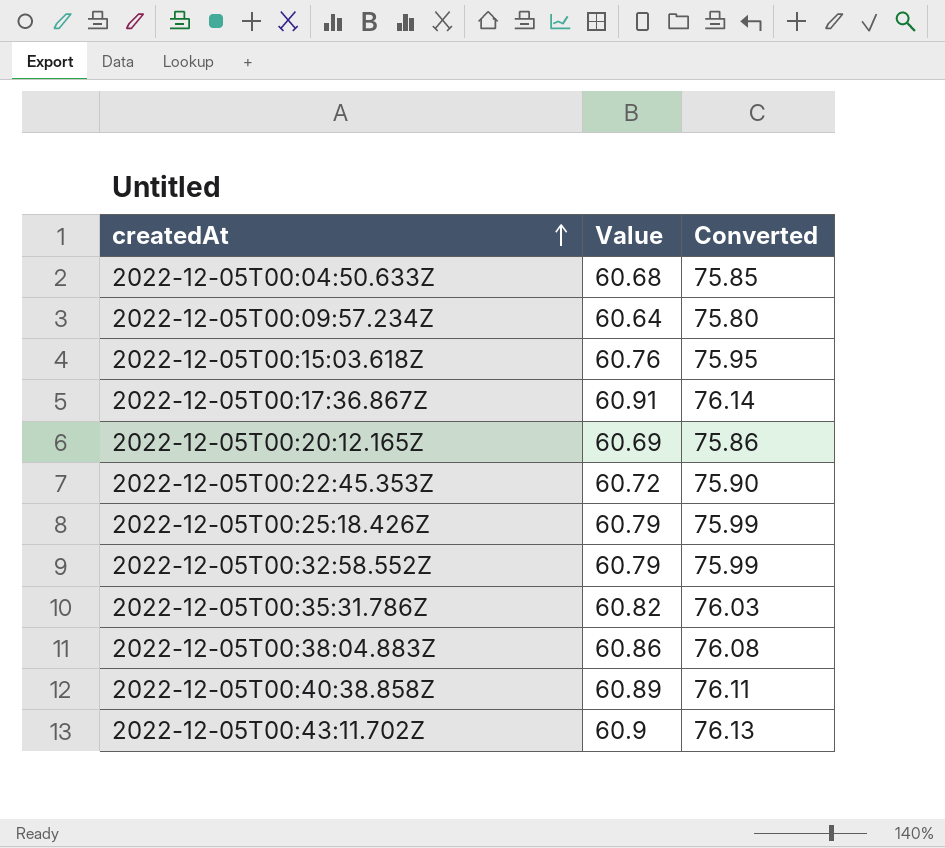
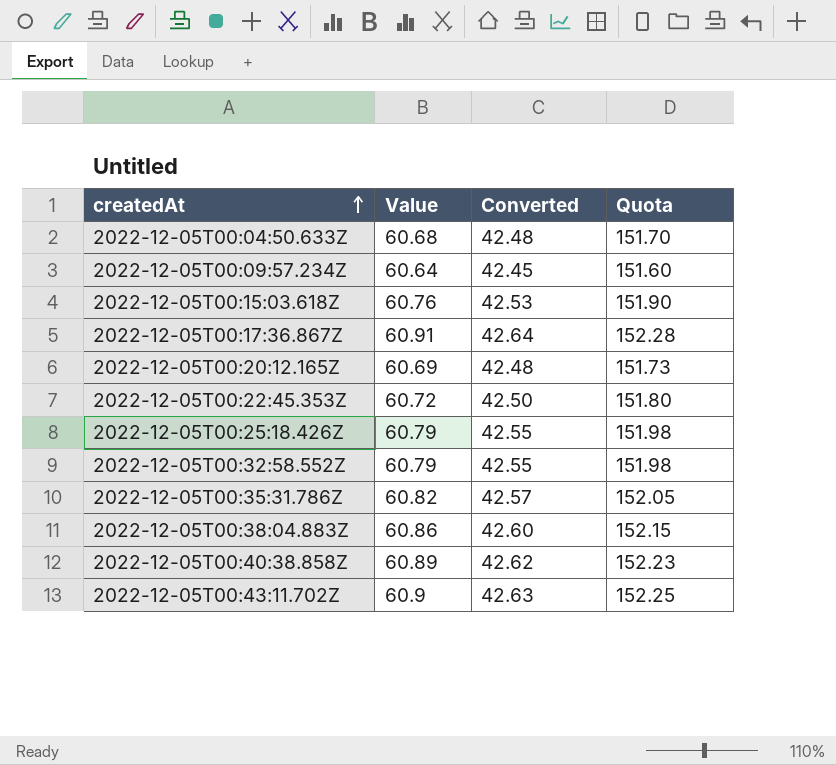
column Converted | formula: [Value] * 1.25 -> [Value] * 0.7
column Quota | formula: none -> [Value] * 2.5

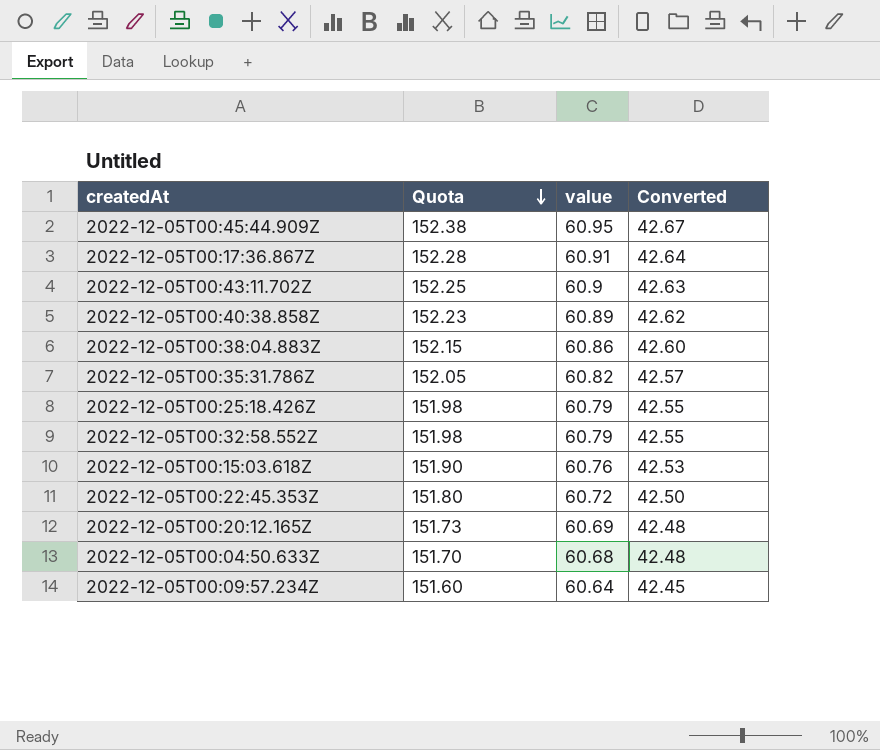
row order: createdAt ascending -> Quota descending
column Quota | position: 4 -> 2
column name: Value -> value
row 2022-12-05T00:45:44.909Z: none -> 152.38 | 60.95 | 42.67

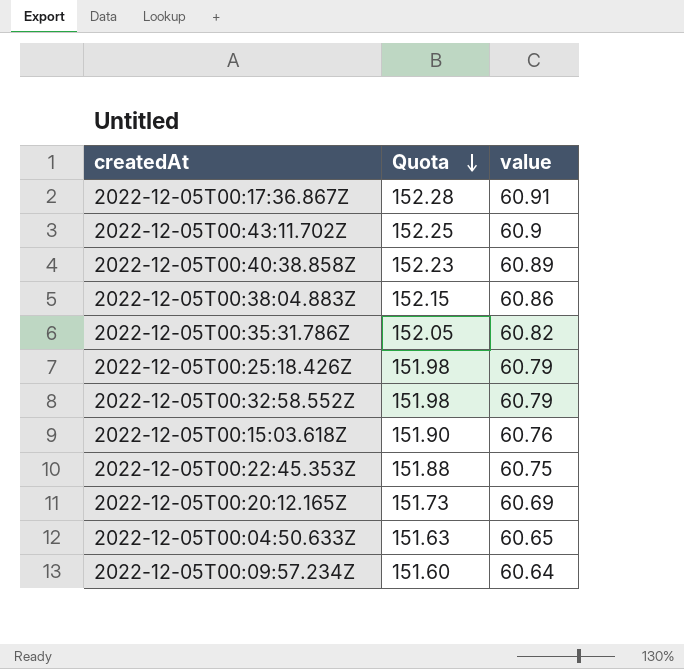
column Converted | formula: [value] * 0.7 -> none
row 2022-12-05T00:45:44.909Z: 152.38 | 60.95 | 42.67 -> none
2022-12-05T00:22:45.353Z | Quota: 151.80 -> 151.88
2022-12-05T00:22:45.353Z | value: 60.72 -> 60.75
2022-12-05T00:04:50.633Z | Quota: 151.70 -> 151.63
2022-12-05T00:04:50.633Z | value: 60.68 -> 60.65

